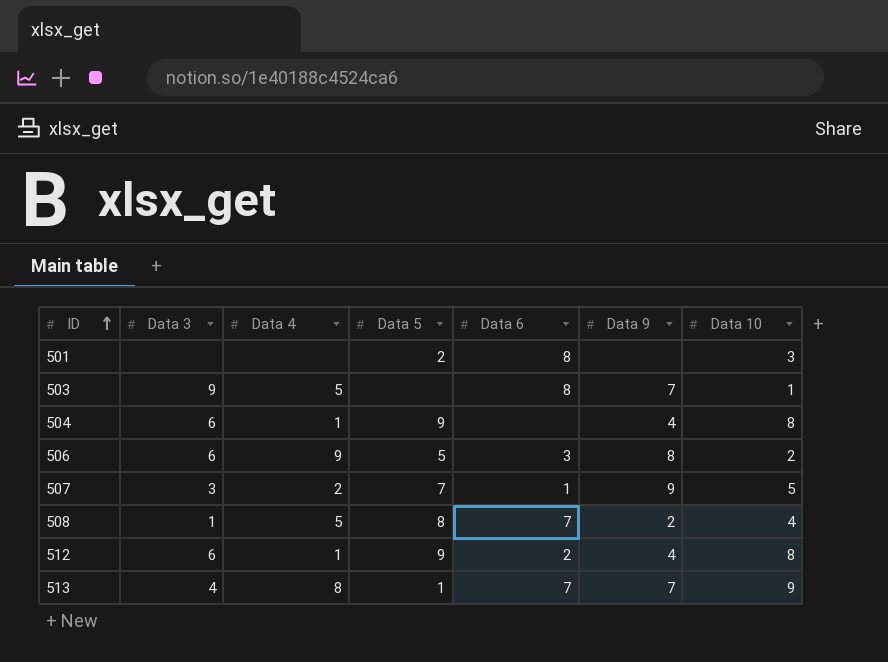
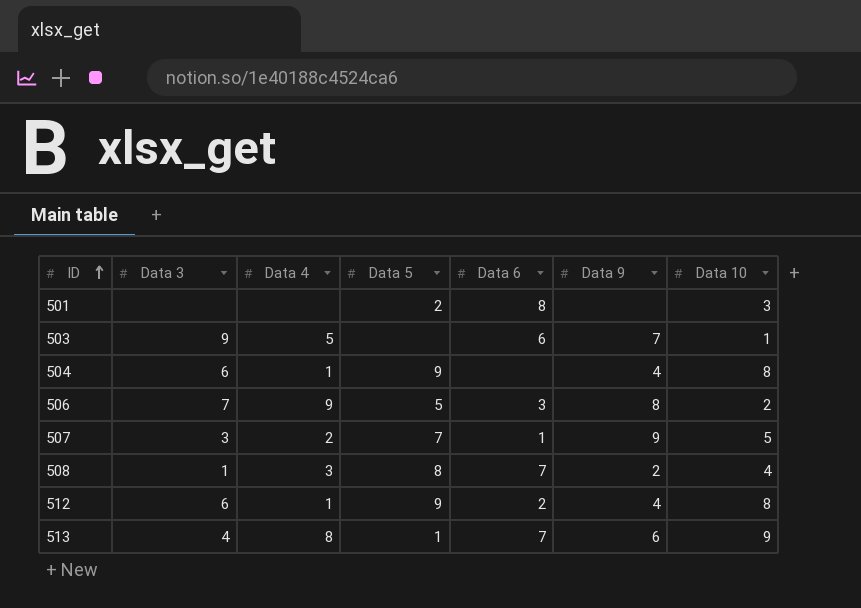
503 | Data 6: 8 -> 6
506 | Data 3: 6 -> 7
508 | Data 4: 5 -> 3
513 | Data 9: 7 -> 6

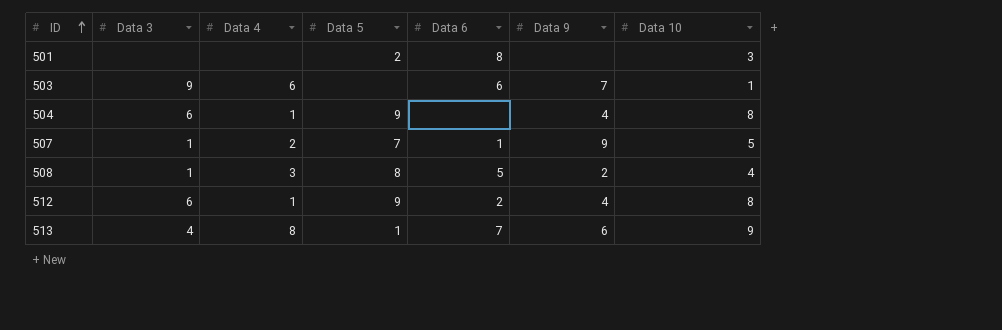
row 506: 7 | 9 | 5 | 3 | 8 | 2 -> none
503 | Data 4: 5 -> 6
507 | Data 3: 3 -> 1
508 | Data 6: 7 -> 5

